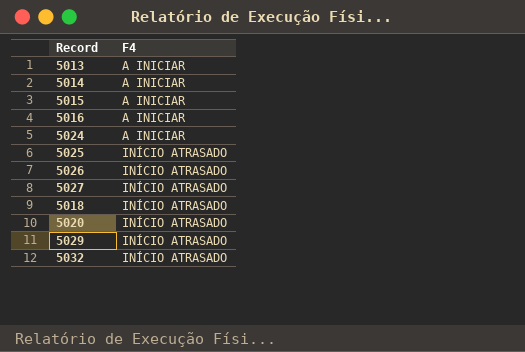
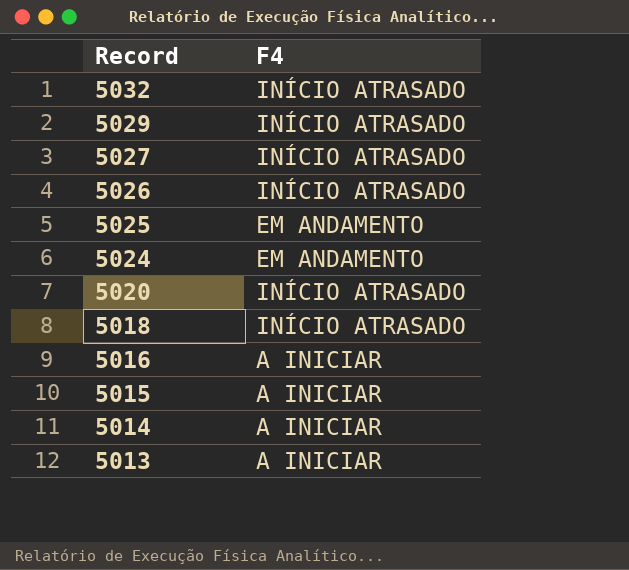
row order: F4 ascending -> Record descending
5025 | F4: INÍCIO ATRASADO -> EM ANDAMENTO
5024 | F4: A INICIAR -> EM ANDAMENTO

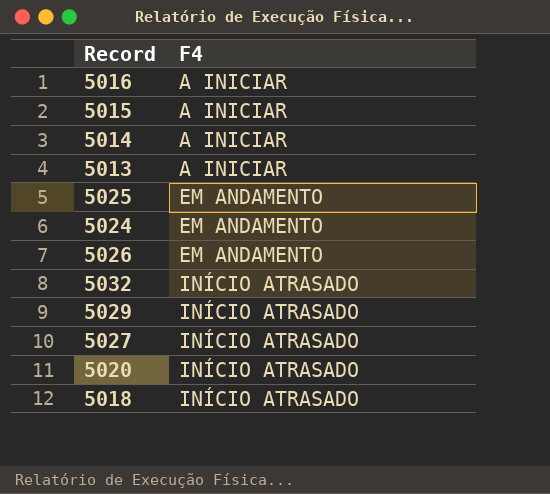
row order: Record descending -> F4 ascending
5026 | F4: INÍCIO ATRASADO -> EM ANDAMENTO

